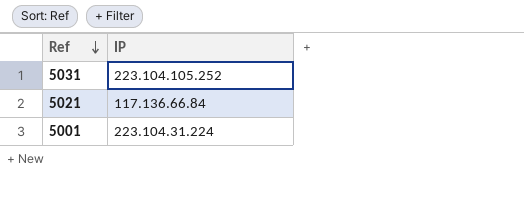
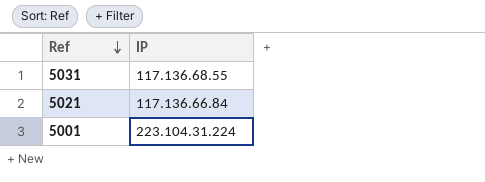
5031 | IP: 223.104.105.252 -> 117.136.68.55

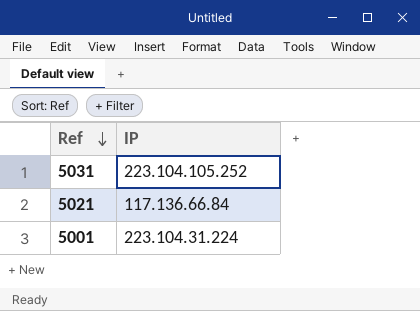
5031 | IP: 117.136.68.55 -> 223.104.105.252

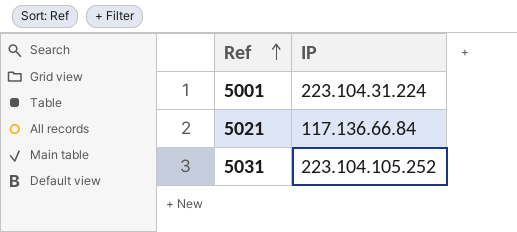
row order: Ref descending -> Ref ascending

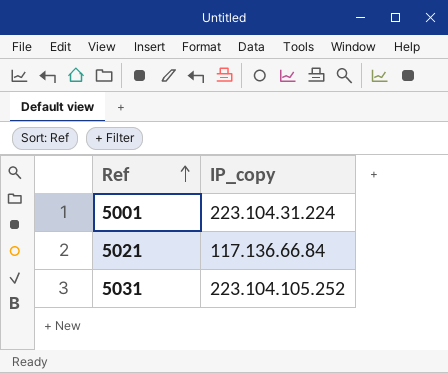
column name: IP -> IP_copy

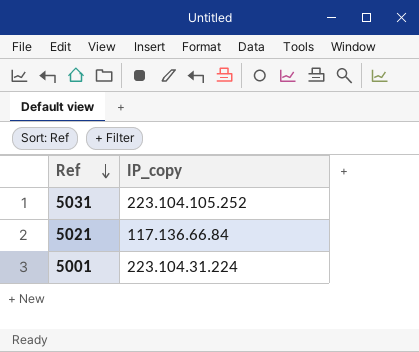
row order: Ref ascending -> Ref descending

